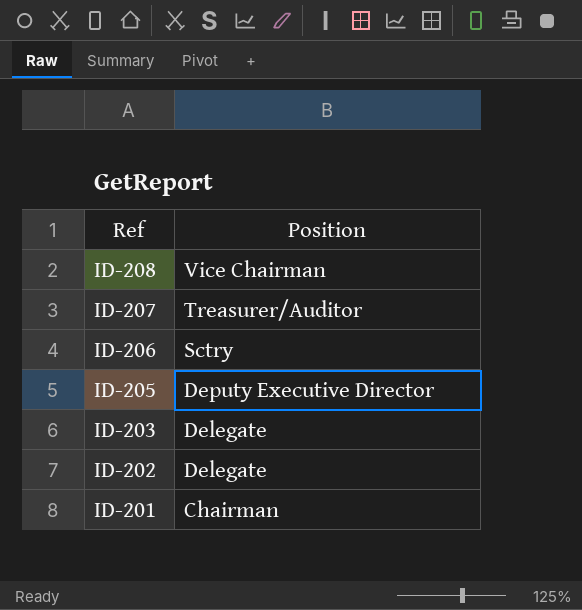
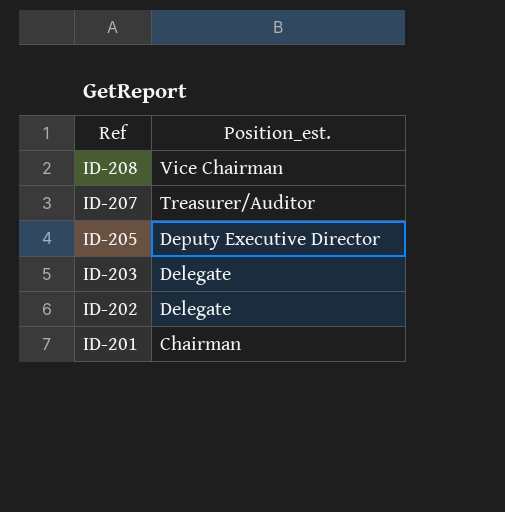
column name: Position -> Position_est.
row ID-206: Sctry -> none

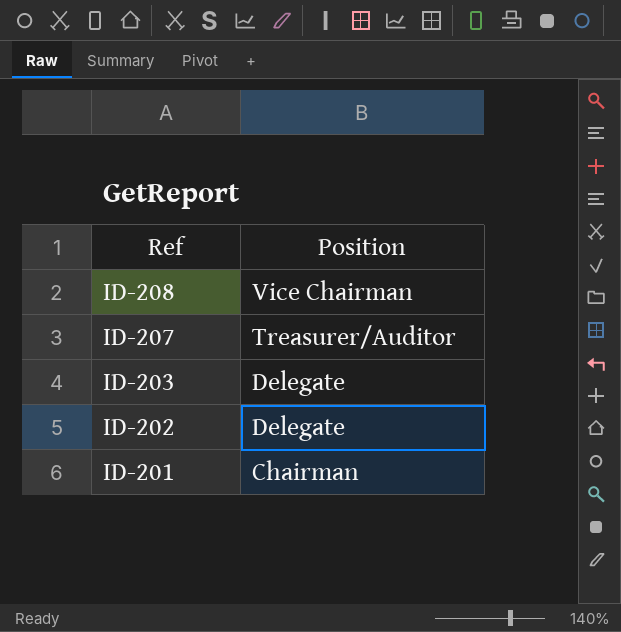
column name: Position_est. -> Position
row ID-205: Deputy Executive Director -> none

